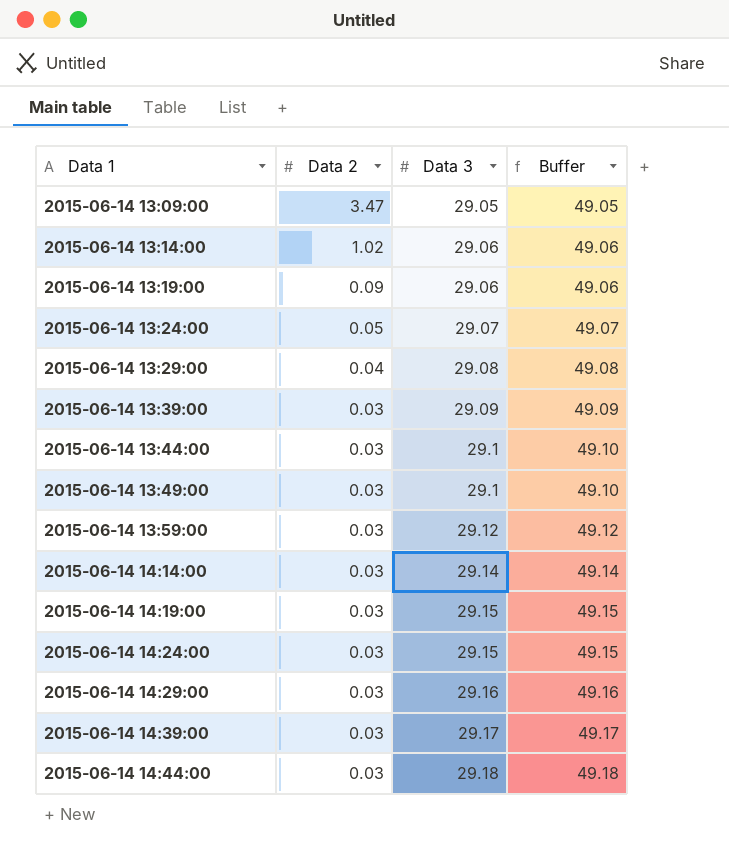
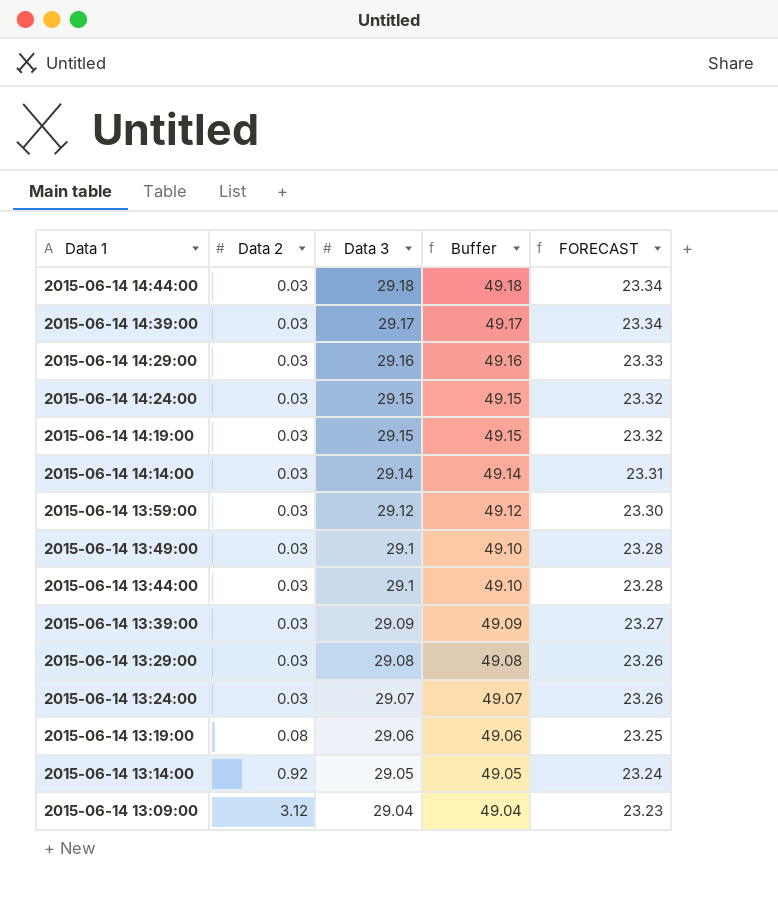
row order: Data 1 ascending -> Data 1 descending
column FORECAST | formula: none -> [Data 3] * 0.8
2015-06-14 13:29:00 | Data 2: 0.04 -> 0.03
2015-06-14 13:24:00 | Data 2: 0.05 -> 0.03
2015-06-14 13:19:00 | Data 2: 0.09 -> 0.08
2015-06-14 13:14:00 | Data 2: 1.02 -> 0.92
2015-06-14 13:14:00 | Data 3: 29.06 -> 29.05
2015-06-14 13:14:00 | Buffer: 49.06 -> 49.05
2015-06-14 13:09:00 | Data 2: 3.47 -> 3.12
2015-06-14 13:09:00 | Data 3: 29.05 -> 29.04
2015-06-14 13:09:00 | Buffer: 49.05 -> 49.04

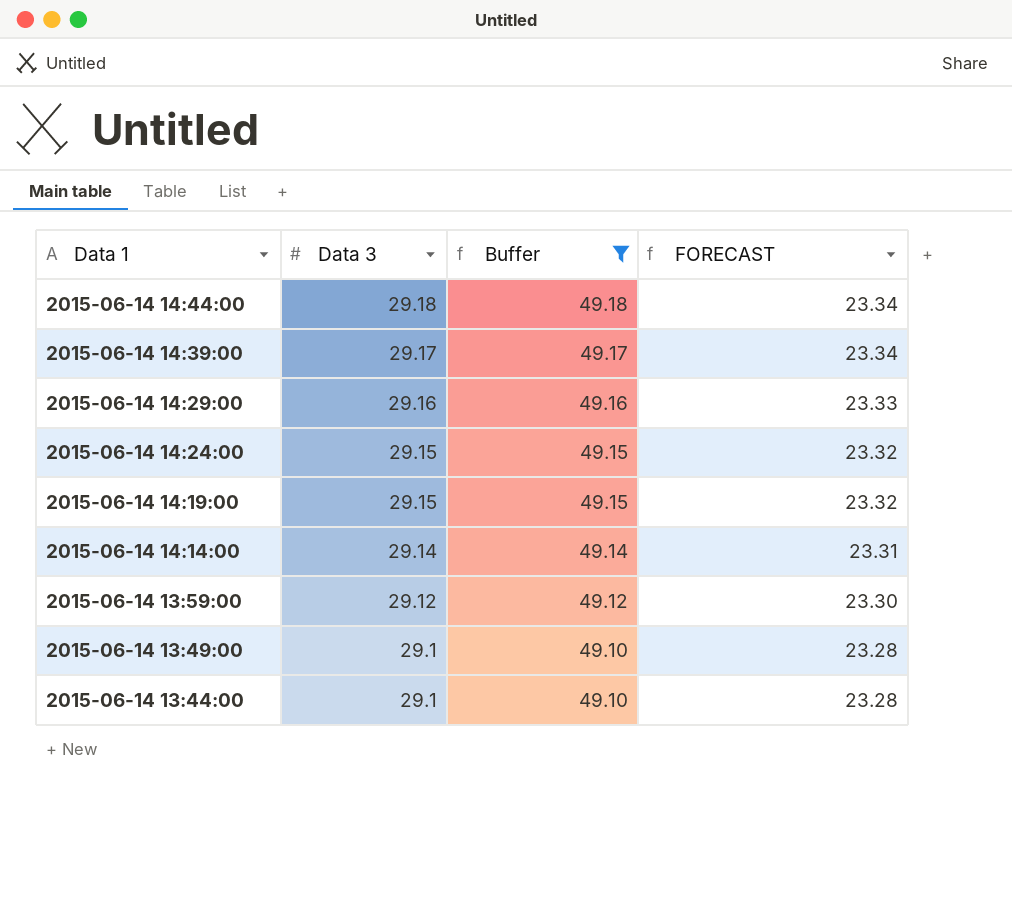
filter: none -> Buffer >= 49.10
column Data 2 | position: 2 -> none

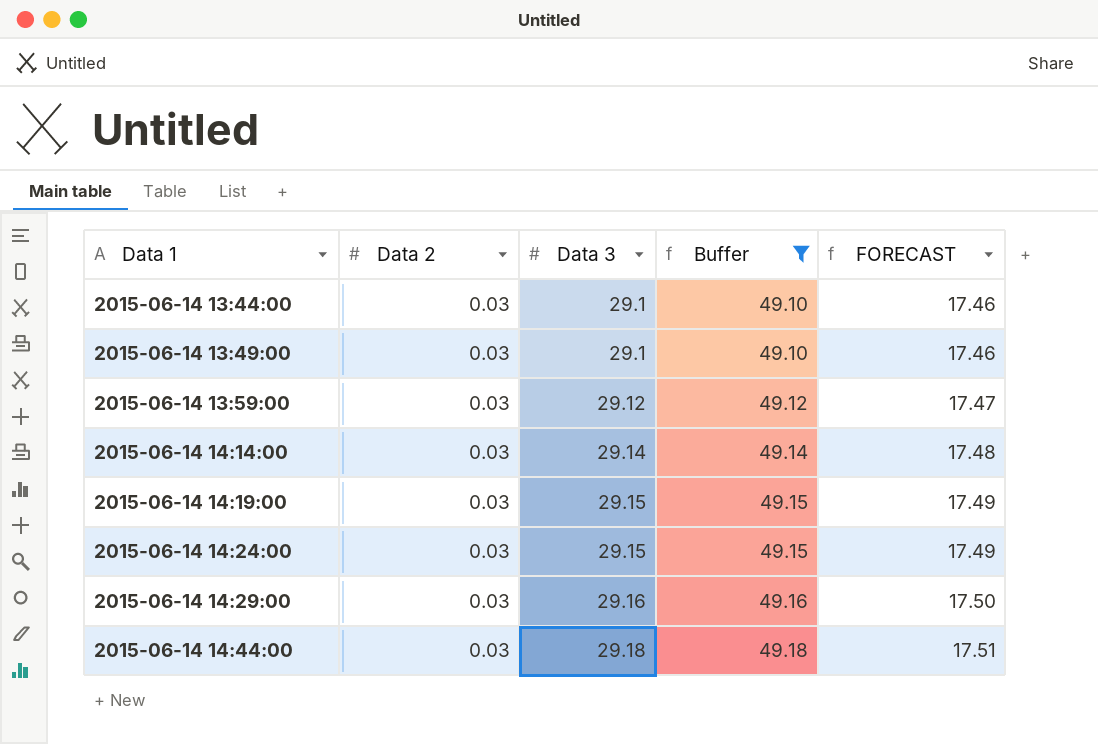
row order: Data 1 descending -> Data 1 ascending
column Data 2 | position: none -> 2
column FORECAST | formula: [Data 3] * 0.8 -> [Data 3] * 0.6
row 2015-06-14 14:39:00: 29.17 | 49.17 | 23.34 -> none

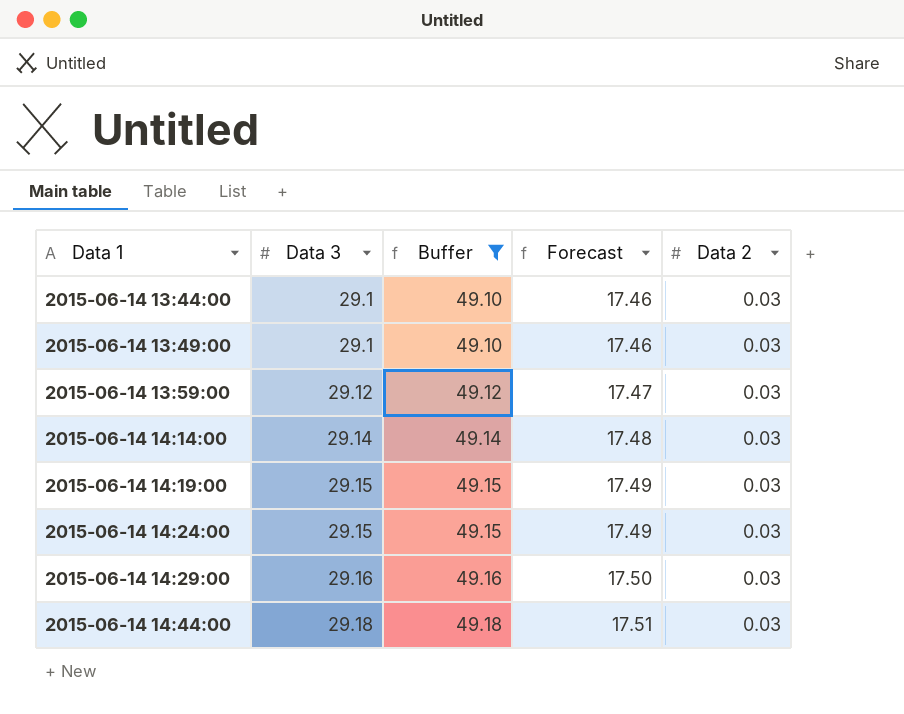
column name: FORECAST -> Forecast
column Data 2 | position: 2 -> 5

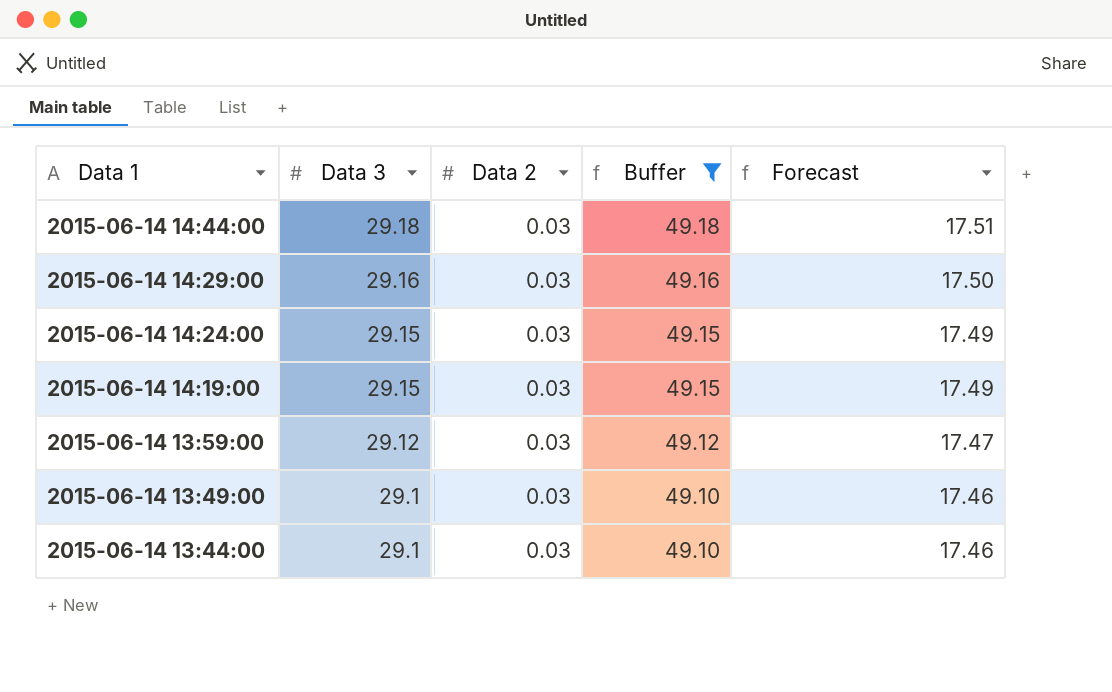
row order: Data 1 ascending -> Data 1 descending
column Data 2 | position: 5 -> 3
row 2015-06-14 14:14:00: 29.14 | 49.14 | 17.48 | 0.03 -> none

